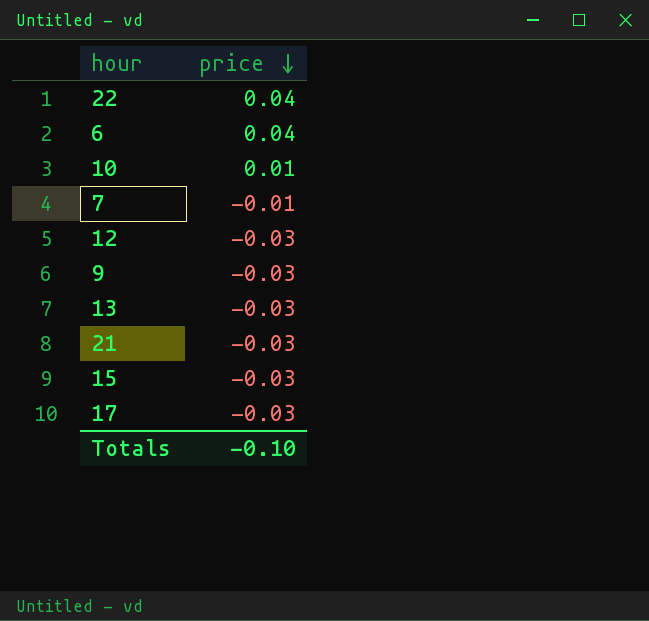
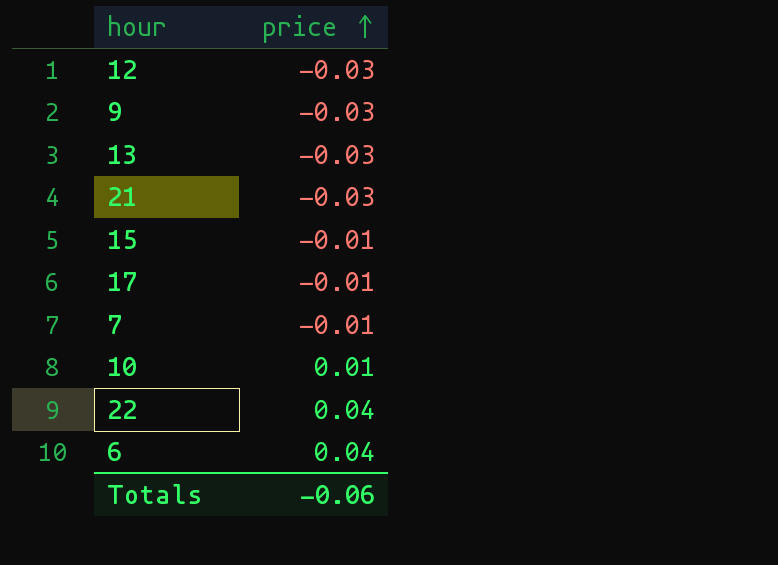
row order: price descending -> price ascending
15 | price: -0.03 -> -0.01
17 | price: -0.03 -> -0.01
Totals | price: -0.10 -> -0.06

